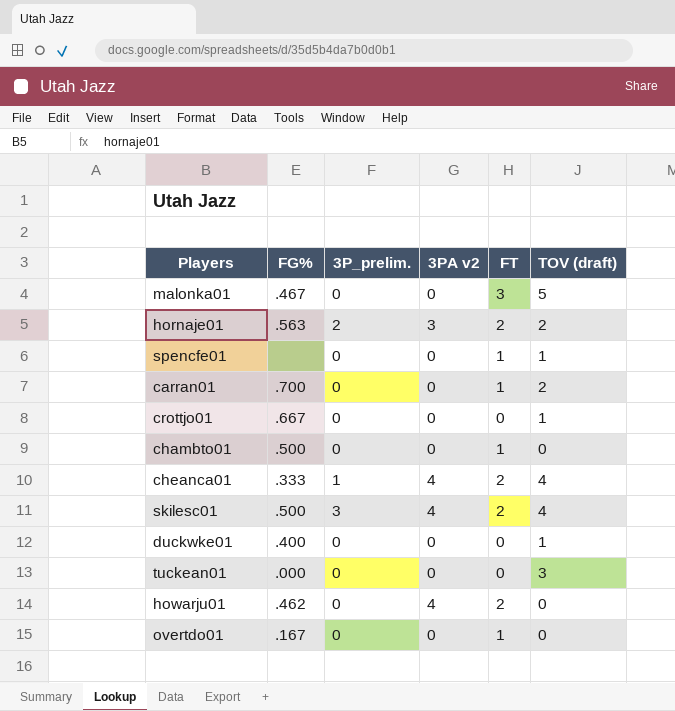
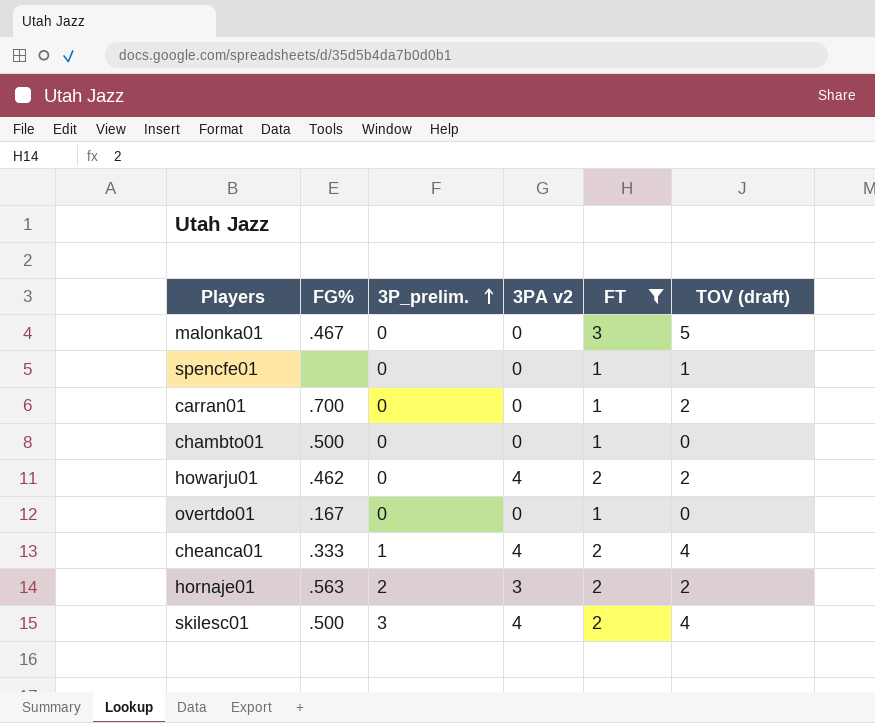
filter: none -> FT != 0
row order: none -> 3P_prelim. ascending
howarju01 | TOV (draft): 0 -> 2

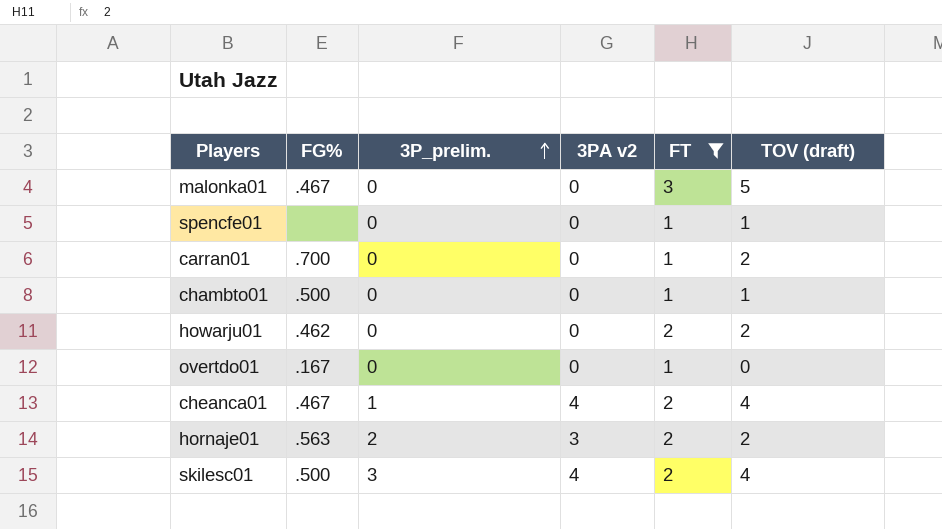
chambto01 | TOV (draft): 0 -> 1
howarju01 | 3PA v2: 4 -> 0
cheanca01 | FG%: .333 -> .467

